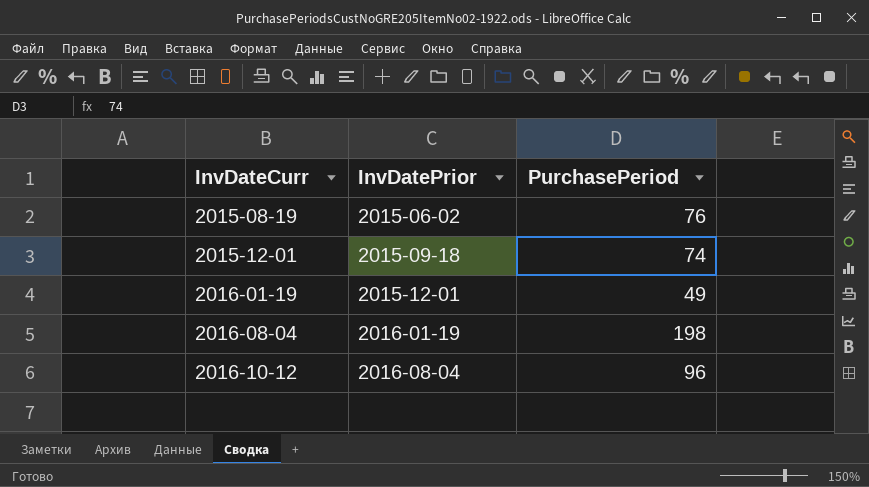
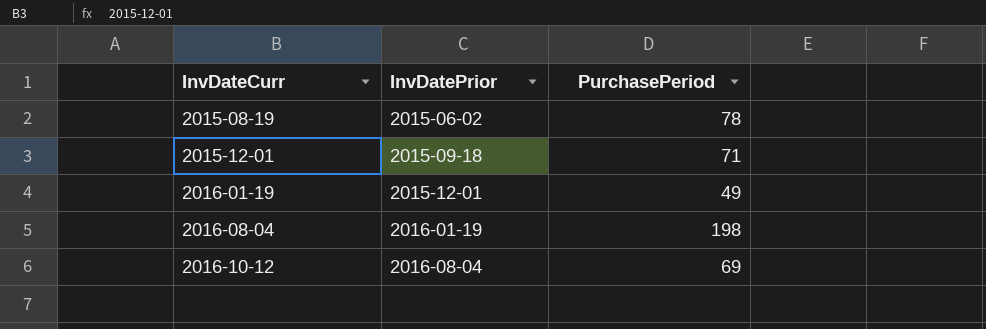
2015-08-19 | PurchasePeriod: 76 -> 78
2015-12-01 | PurchasePeriod: 74 -> 71
2016-10-12 | PurchasePeriod: 96 -> 69

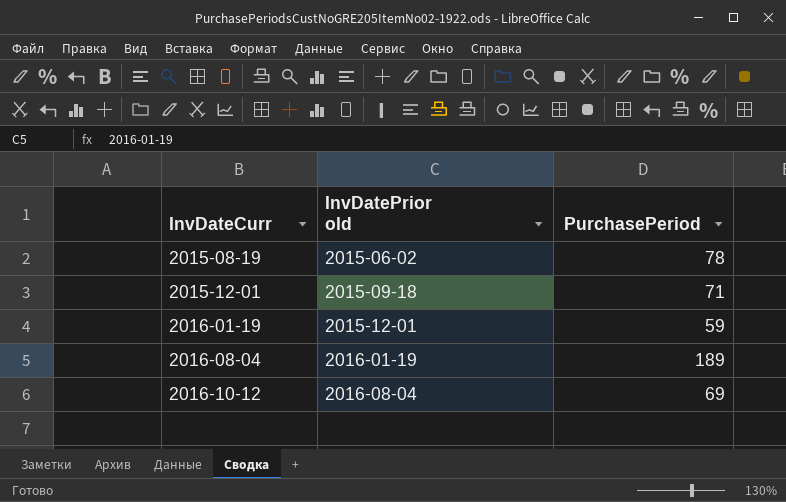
column name: InvDatePrior -> InvDatePrior old
2016-01-19 | PurchasePeriod: 49 -> 59
2016-08-04 | PurchasePeriod: 198 -> 189

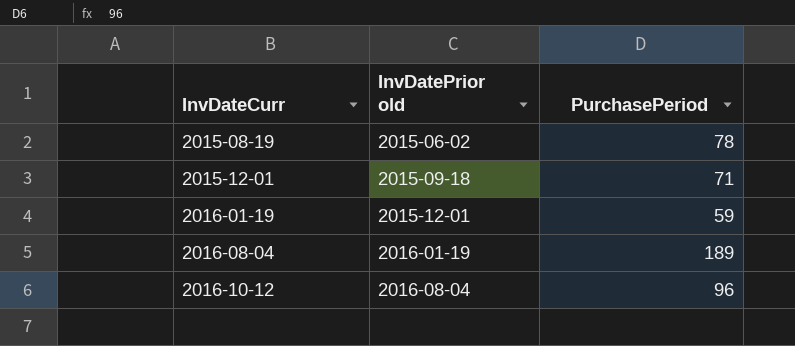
2016-10-12 | PurchasePeriod: 69 -> 96

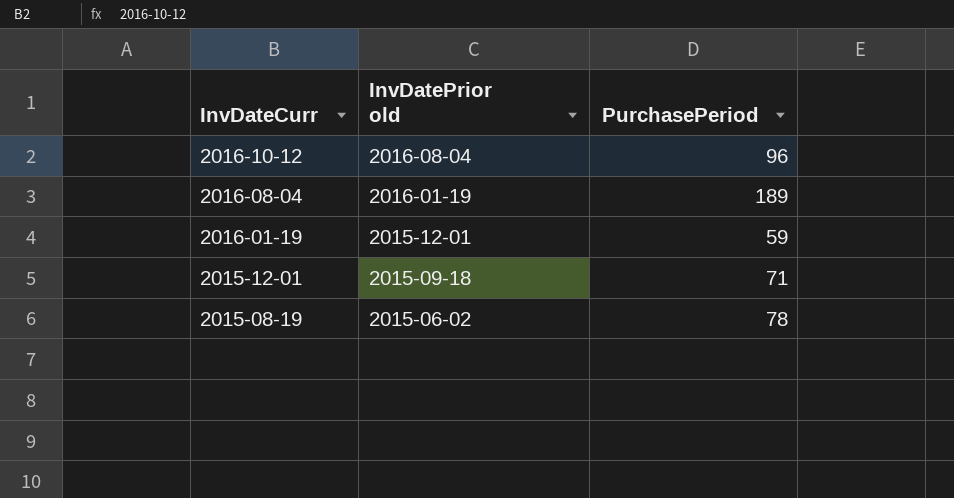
row order: InvDateCurr ascending -> InvDateCurr descending

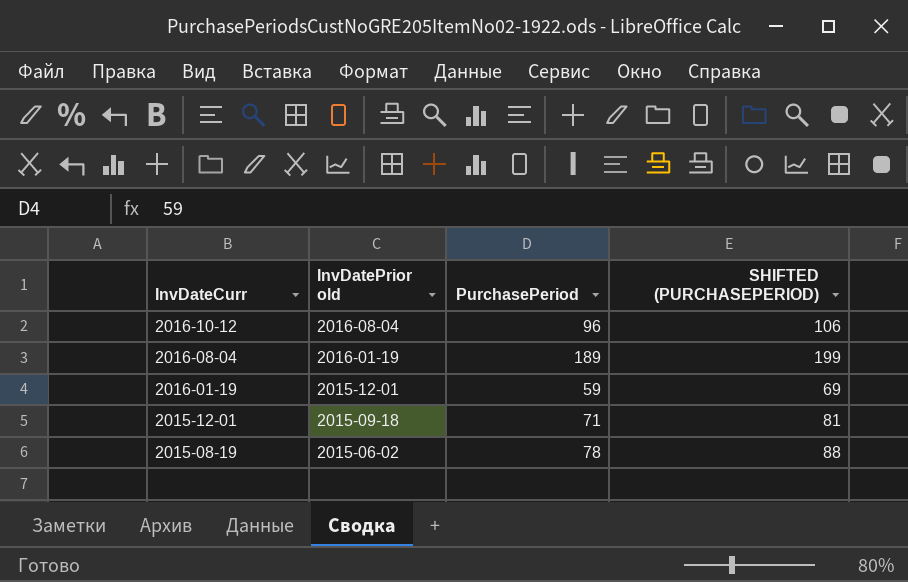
column SHIFTED (PURCHASEPERIOD) | formula: none -> [PurchasePeriod] + 10

